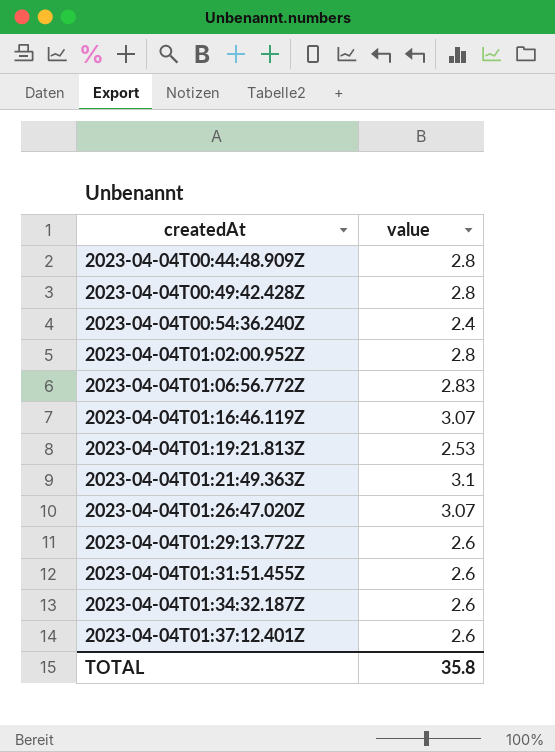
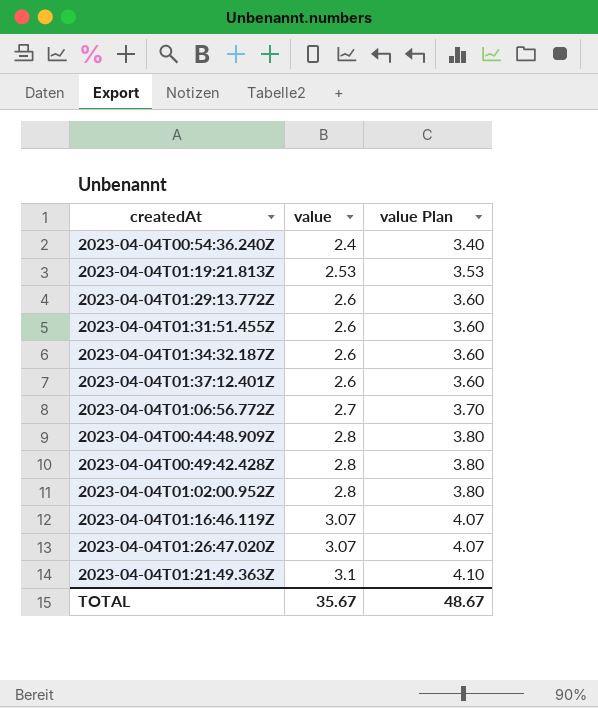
row order: createdAt ascending -> value ascending
column value Plan | formula: none -> [value] + 1
2023-04-04T01:06:56.772Z | value: 2.83 -> 2.7
TOTAL | value: 35.8 -> 35.67

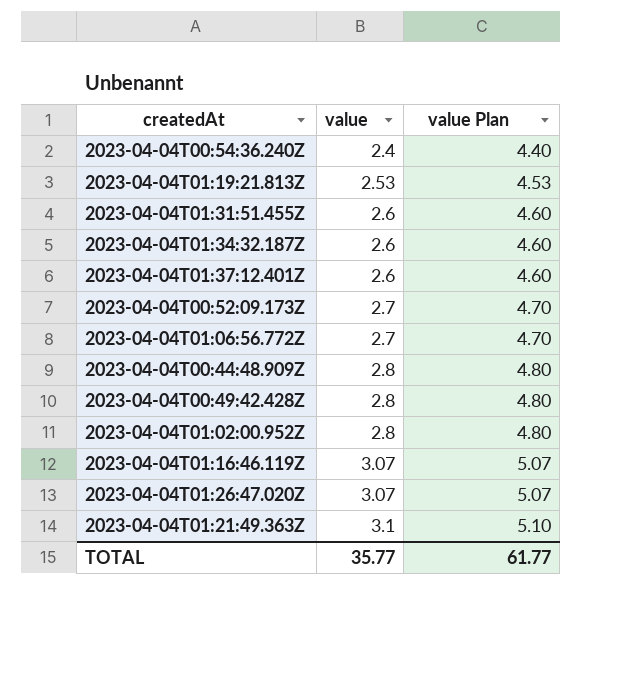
column value Plan | formula: [value] + 1 -> [value] + 2
row 2023-04-04T01:29:13.772Z: 2.6 | 3.60 -> none
row 2023-04-04T00:52:09.173Z: none -> 2.7 | 4.70
TOTAL | value: 35.67 -> 35.77
TOTAL | value Plan: 48.67 -> 61.77

